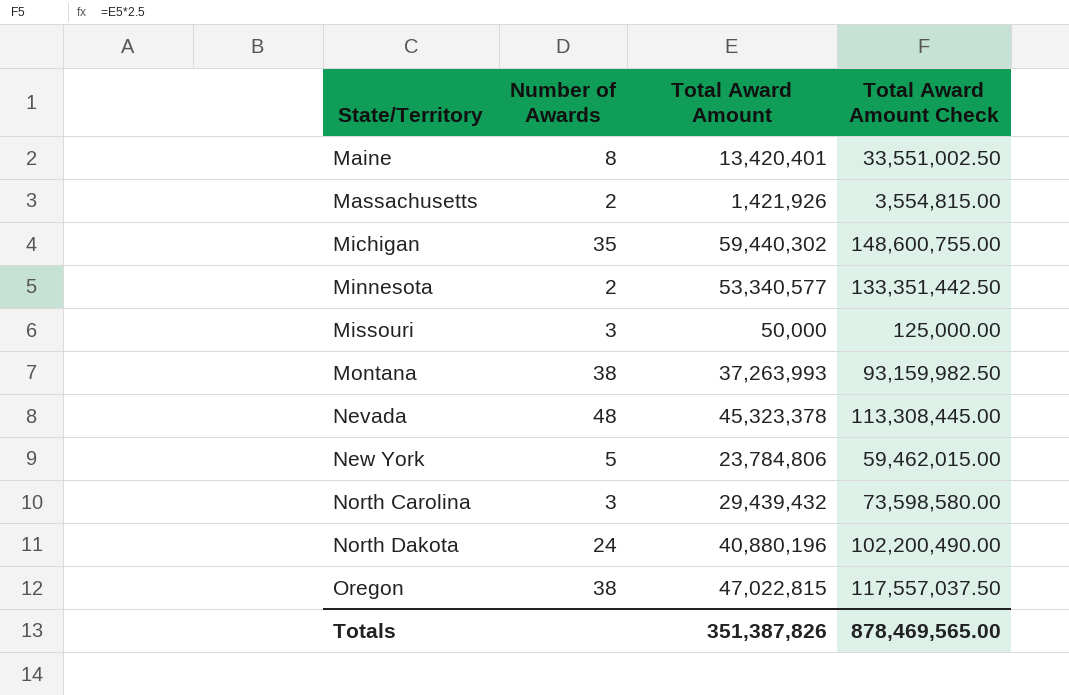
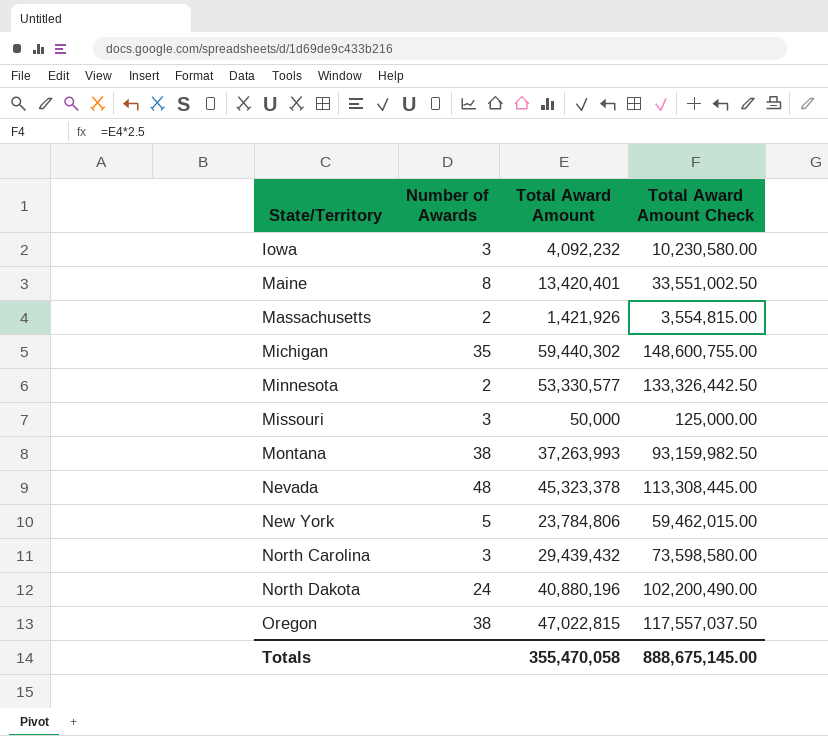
row Iowa: none -> 3 | 4,092,232 | 10,230,580.00
Minnesota | Total Award Amount: 53,340,577 -> 53,330,577
Minnesota | Total Award Amount Check: 133,351,442.50 -> 133,326,442.50
Totals | Total Award Amount: 351,387,826 -> 355,470,058
Totals | Total Award Amount Check: 878,469,565.00 -> 888,675,145.00

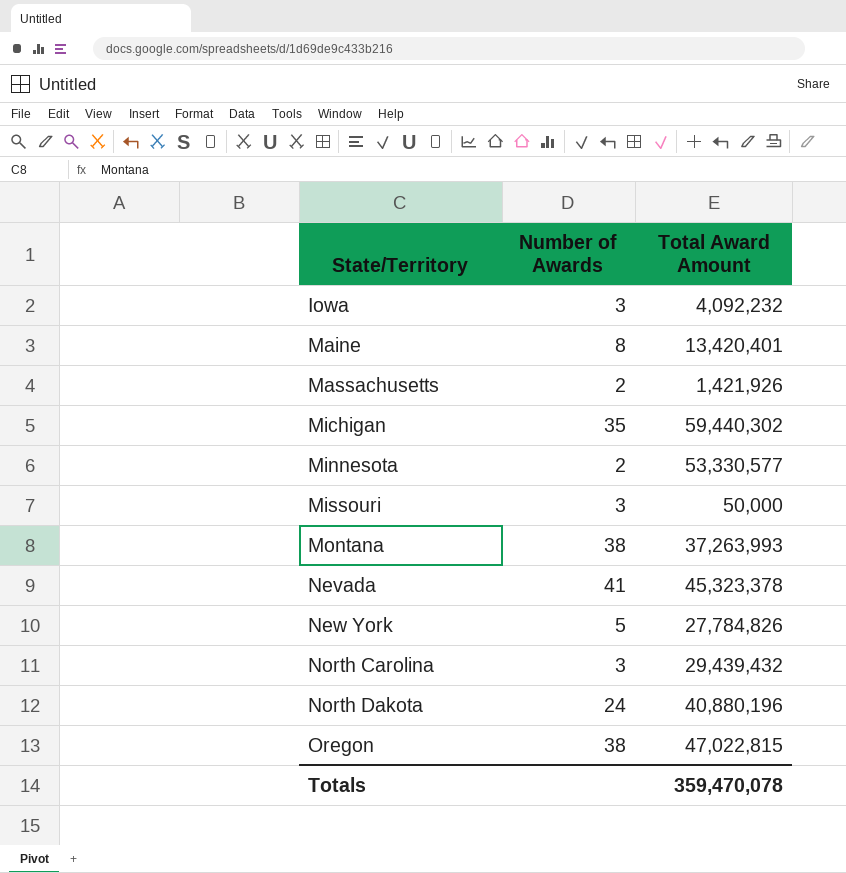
column Total Award Amount Check | formula: [Total Award Amount] * 2.5 -> none
Nevada | Number of Awards: 48 -> 41
New York | Total Award Amount: 23,784,806 -> 27,784,826
Totals | Total Award Amount: 355,470,058 -> 359,470,078

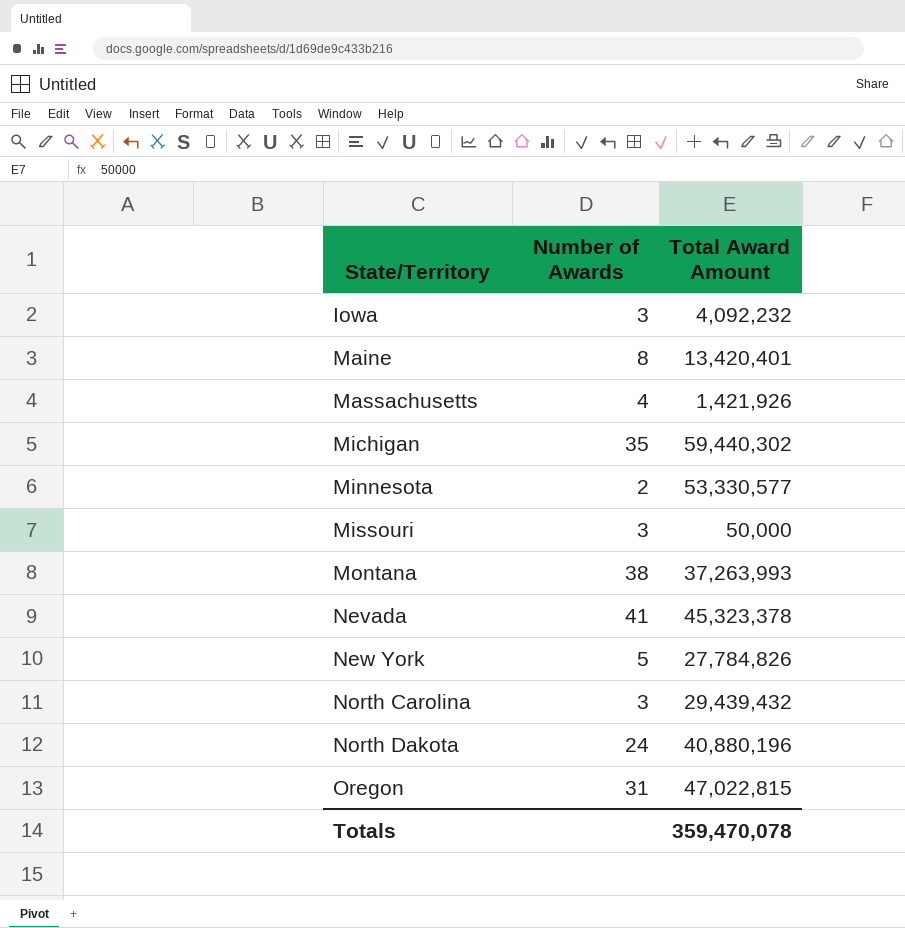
Massachusetts | Number of Awards: 2 -> 4
Oregon | Number of Awards: 38 -> 31

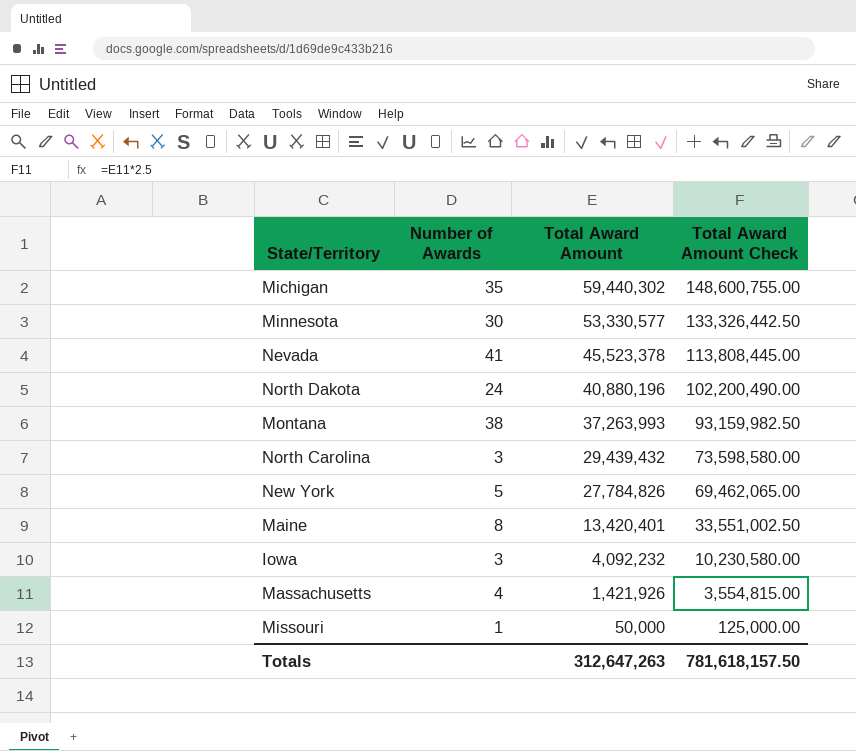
row order: State/Territory ascending -> Total Award Amount descending
column Total Award Amount Check | formula: none -> [Total Award Amount] * 2.5
row Oregon: 31 | 47,022,815 -> none
Minnesota | Number of Awards: 2 -> 30
Nevada | Total Award Amount: 45,323,378 -> 45,523,378
Missouri | Number of Awards: 3 -> 1
Totals | Total Award Amount: 359,470,078 -> 312,647,263

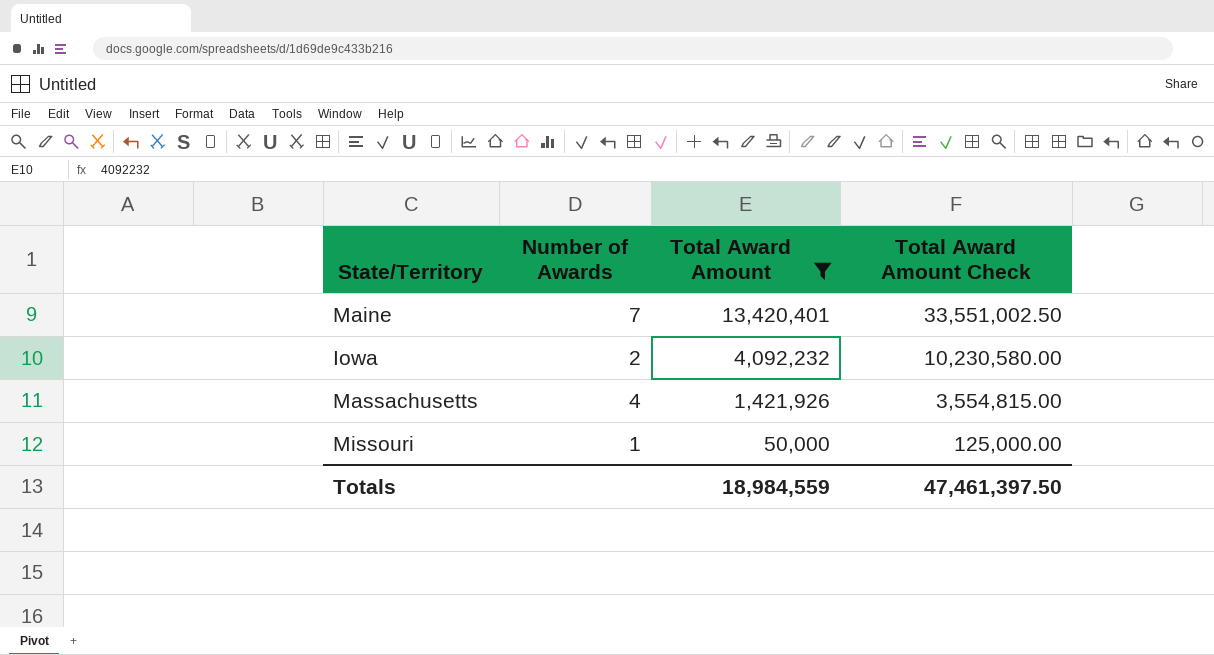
filter: none -> Total Award Amount <= 13,420,401
Maine | Number of Awards: 8 -> 7
Iowa | Number of Awards: 3 -> 2
Totals | Total Award Amount: 312,647,263 -> 18,984,559
Totals | Total Award Amount Check: 781,618,157.50 -> 47,461,397.50

